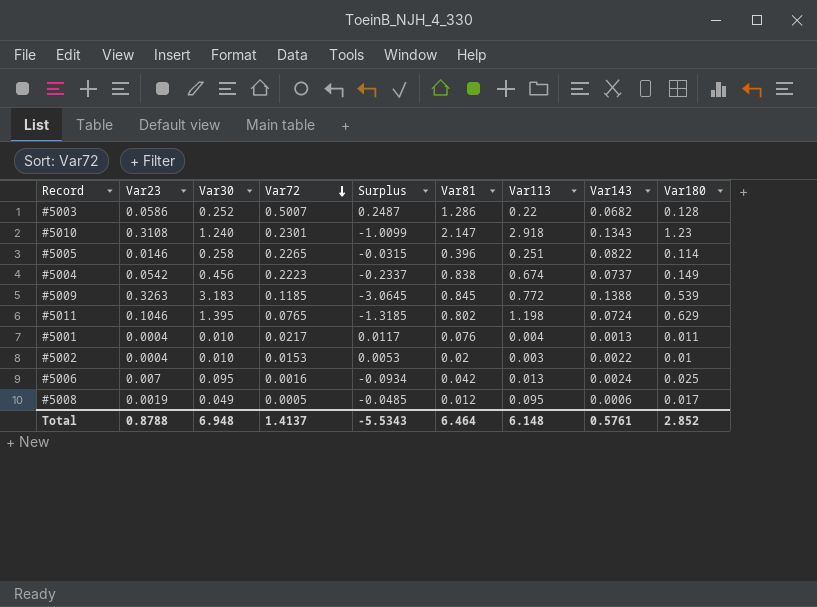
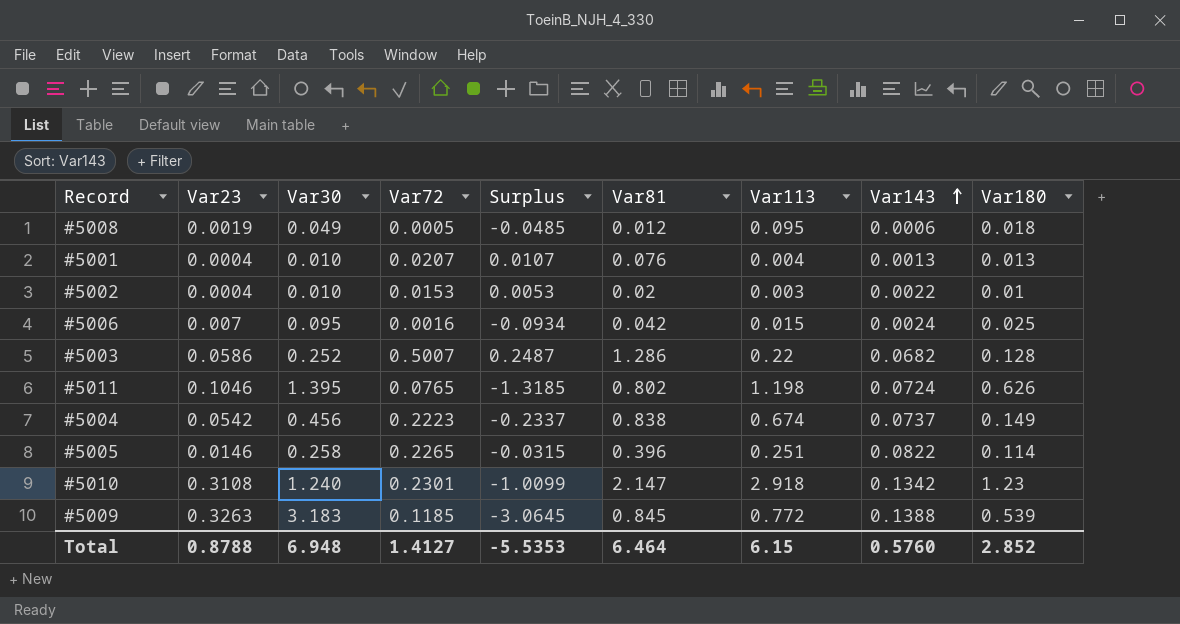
row order: Var72 descending -> Var143 ascending
#5008 | Var180: 0.017 -> 0.018
#5001 | Var72: 0.0217 -> 0.0207
#5001 | Surplus: 0.0117 -> 0.0107
#5001 | Var180: 0.011 -> 0.013
#5006 | Var113: 0.013 -> 0.015
#5011 | Var180: 0.629 -> 0.626
#5010 | Var143: 0.1343 -> 0.1342
Total | Var72: 1.4137 -> 1.4127
Total | Surplus: -5.5343 -> -5.5353
Total | Var113: 6.148 -> 6.15
Total | Var143: 0.5761 -> 0.5760

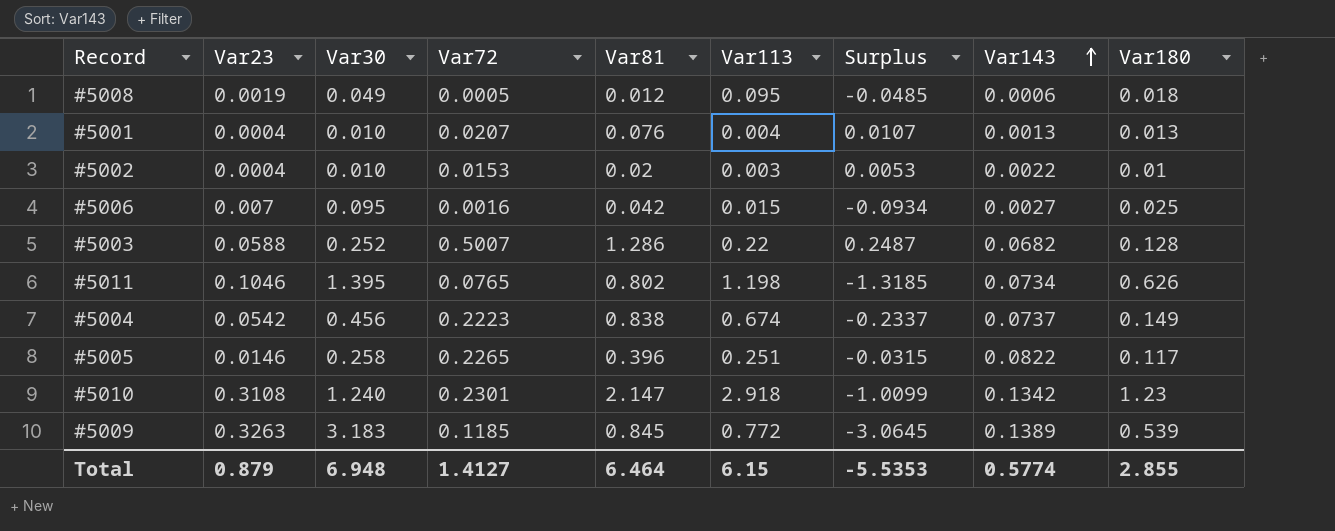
column Surplus | position: 5 -> 7
#5006 | Var143: 0.0024 -> 0.0027
#5003 | Var23: 0.0586 -> 0.0588
#5011 | Var143: 0.0724 -> 0.0734
#5005 | Var180: 0.114 -> 0.117
#5009 | Var143: 0.1388 -> 0.1389
Total | Var23: 0.8788 -> 0.879
Total | Var143: 0.5760 -> 0.5774
Total | Var180: 2.852 -> 2.855

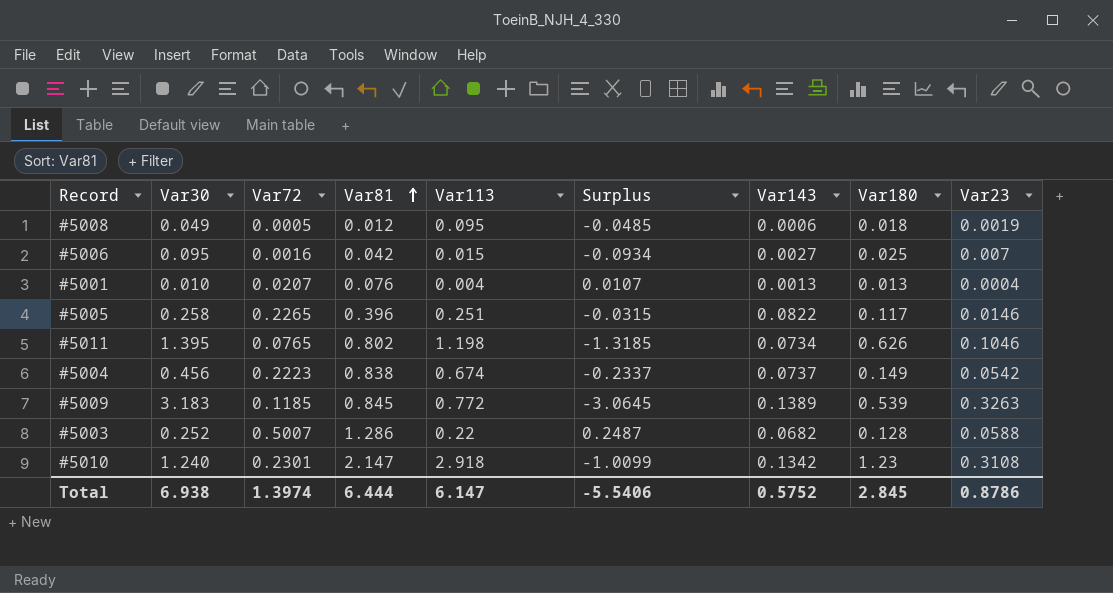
row order: Var143 ascending -> Var81 ascending
column Var23 | position: 2 -> 9
row #5002: 0.0004 | 0.010 | 0.0153 | 0.02 | 0.003 | 0.0053 | 0.0022 | 0.01 -> none
Total | Var30: 6.948 -> 6.938
Total | Var72: 1.4127 -> 1.3974
Total | Var81: 6.464 -> 6.444
Total | Var113: 6.15 -> 6.147
Total | Surplus: -5.5353 -> -5.5406
Total | Var143: 0.5774 -> 0.5752
Total | Var180: 2.855 -> 2.845
Total | Var23: 0.879 -> 0.8786

